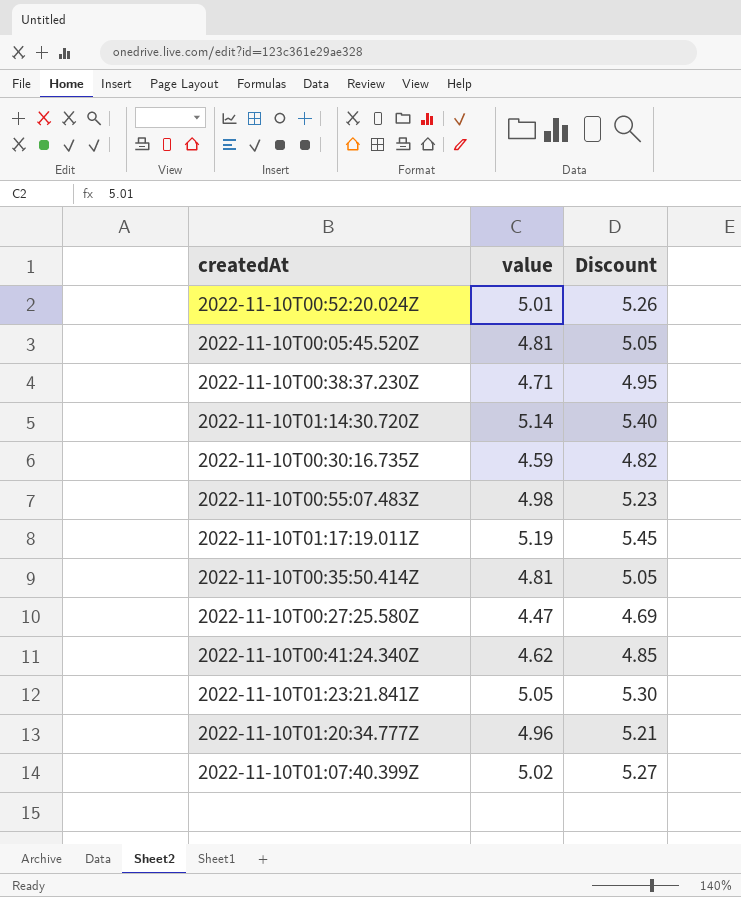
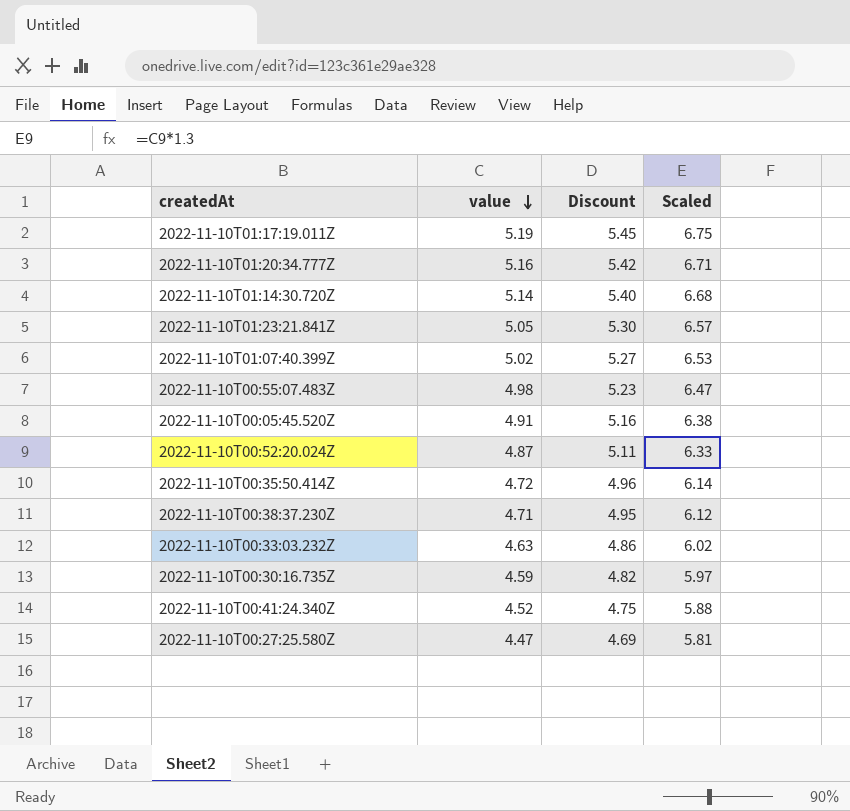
row order: none -> value descending
column Scaled | formula: none -> [value] * 1.3
2022-11-10T01:20:34.777Z | value: 4.96 -> 5.16
2022-11-10T01:20:34.777Z | Discount: 5.21 -> 5.42
2022-11-10T00:05:45.520Z | value: 4.81 -> 4.91
2022-11-10T00:05:45.520Z | Discount: 5.05 -> 5.16
2022-11-10T00:52:20.024Z | value: 5.01 -> 4.87
2022-11-10T00:52:20.024Z | Discount: 5.26 -> 5.11
2022-11-10T00:35:50.414Z | value: 4.81 -> 4.72
2022-11-10T00:35:50.414Z | Discount: 5.05 -> 4.96
row 2022-11-10T00:33:03.232Z: none -> 4.63 | 4.86 | 6.02
2022-11-10T00:41:24.340Z | value: 4.62 -> 4.52
2022-11-10T00:41:24.340Z | Discount: 4.85 -> 4.75

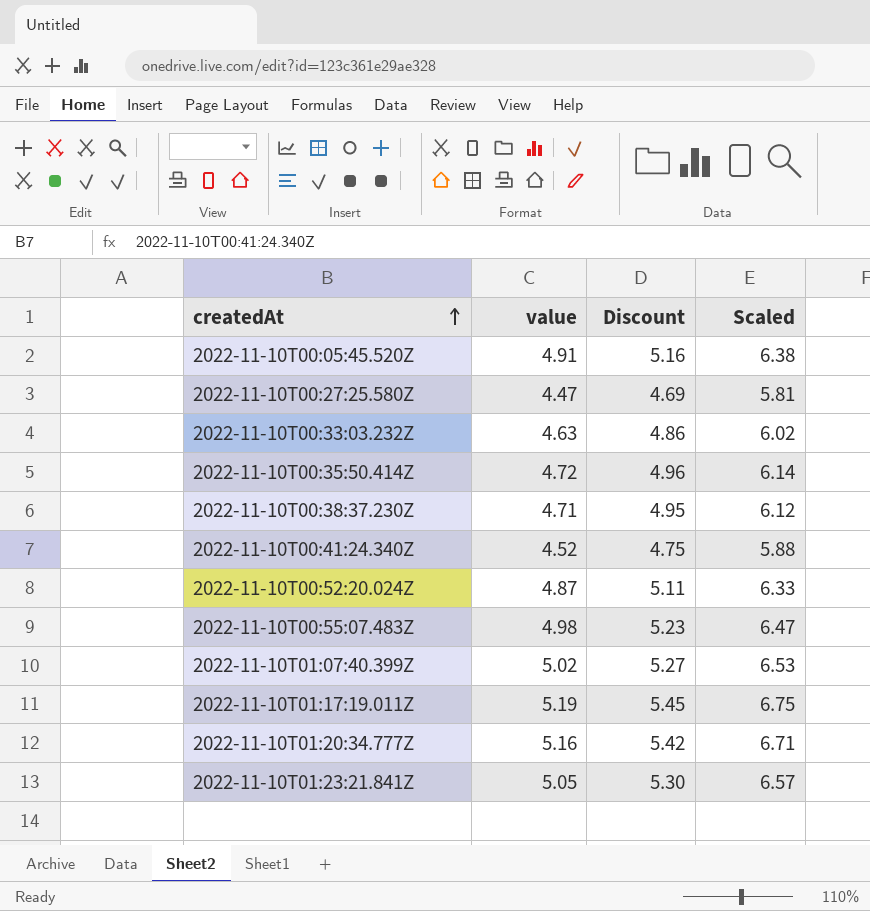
row order: value descending -> createdAt ascending
row 2022-11-10T01:14:30.720Z: 5.14 | 5.40 | 6.68 -> none
row 2022-11-10T00:30:16.735Z: 4.59 | 4.82 | 5.97 -> none

